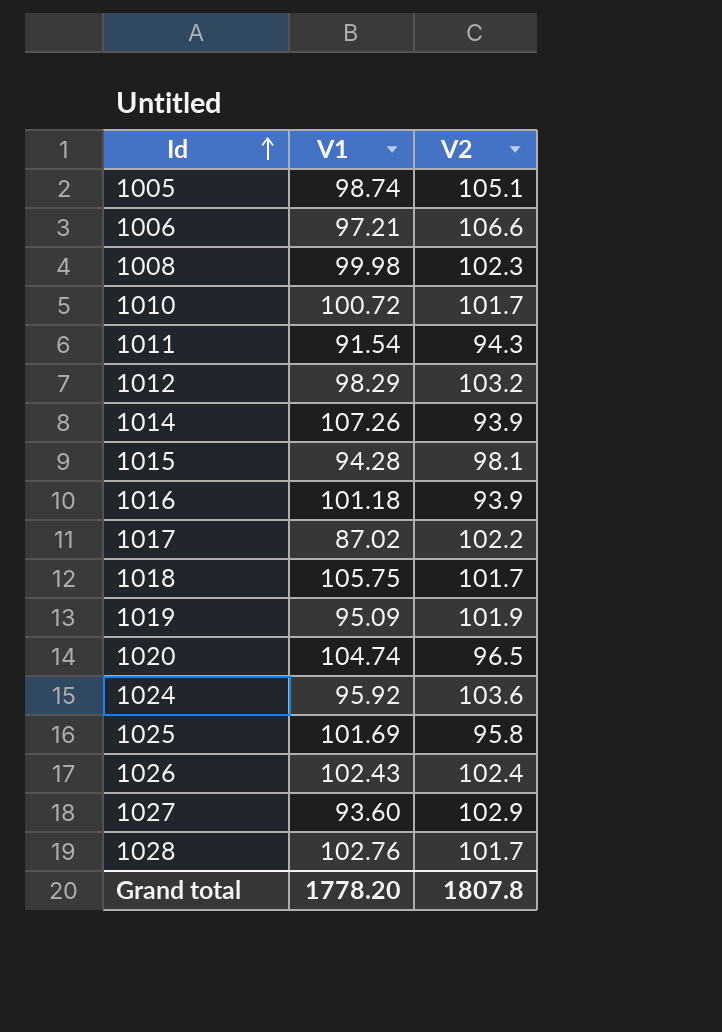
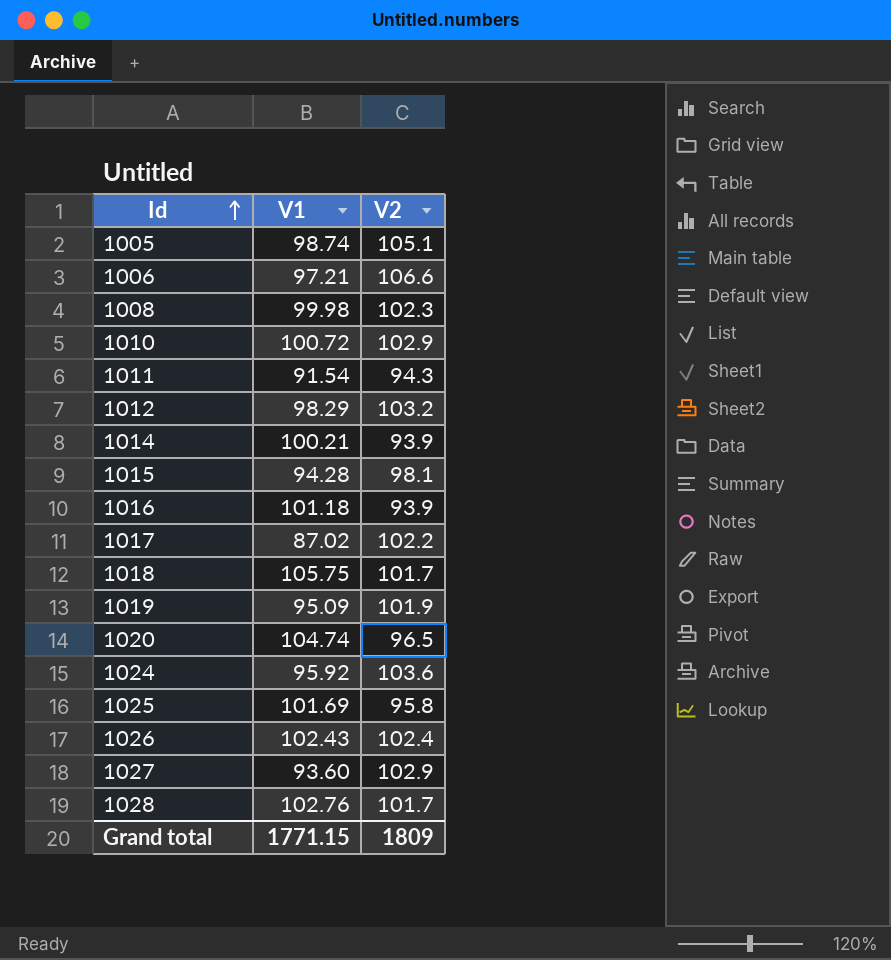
1010 | V2: 101.7 -> 102.9
1014 | V1: 107.26 -> 100.21
Grand total | V1: 1778.20 -> 1771.15
Grand total | V2: 1807.8 -> 1809

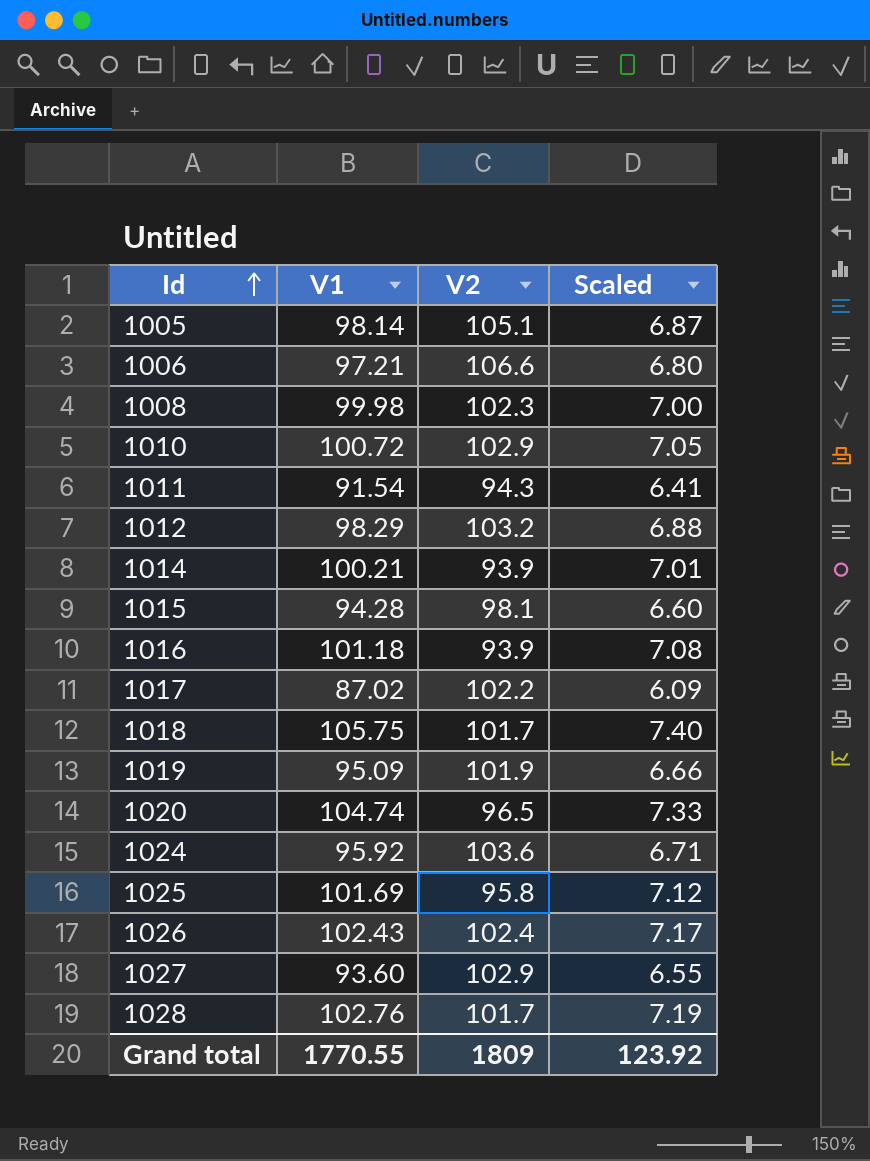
column Scaled | formula: none -> [V1] * 0.07
1005 | V1: 98.74 -> 98.14
Grand total | V1: 1771.15 -> 1770.55

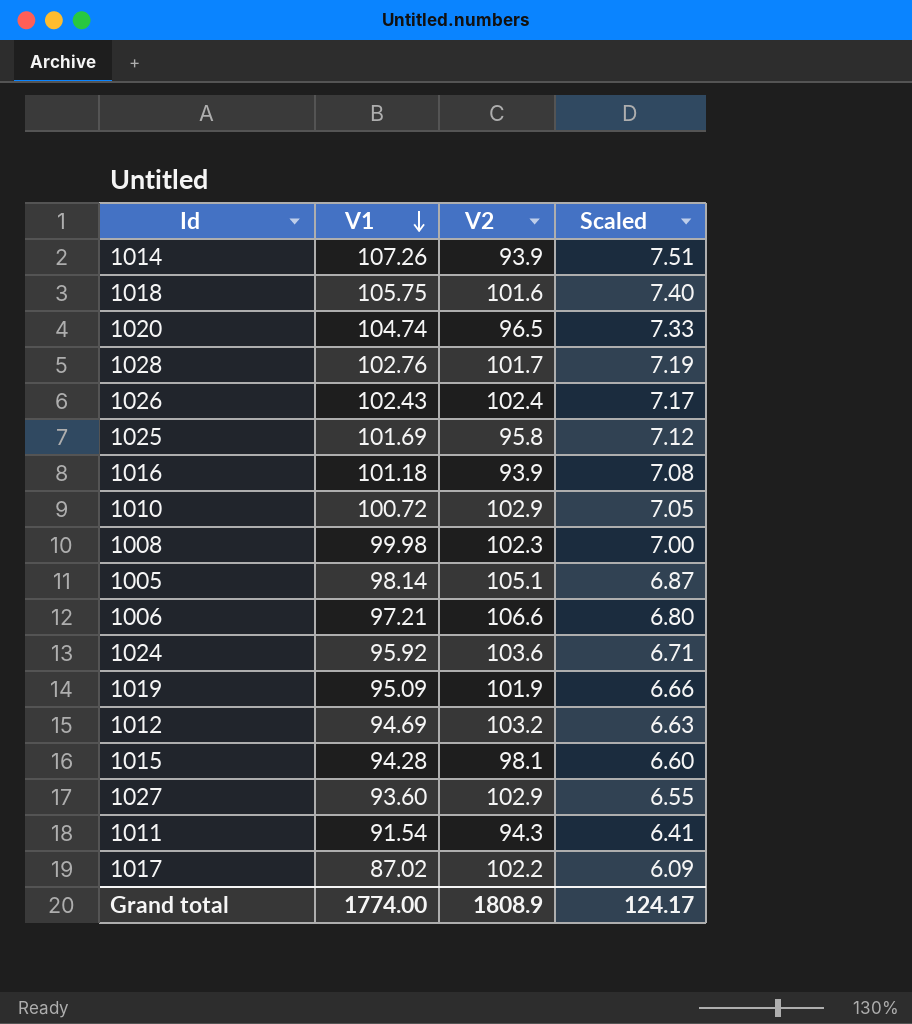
row order: Id ascending -> V1 descending
1014 | V1: 100.21 -> 107.26
1014 | Scaled: 7.01 -> 7.51
1018 | V2: 101.7 -> 101.6
1012 | V1: 98.29 -> 94.69
1012 | Scaled: 6.88 -> 6.63
Grand total | V1: 1770.55 -> 1774.00
Grand total | V2: 1809 -> 1808.9
Grand total | Scaled: 123.92 -> 124.17

